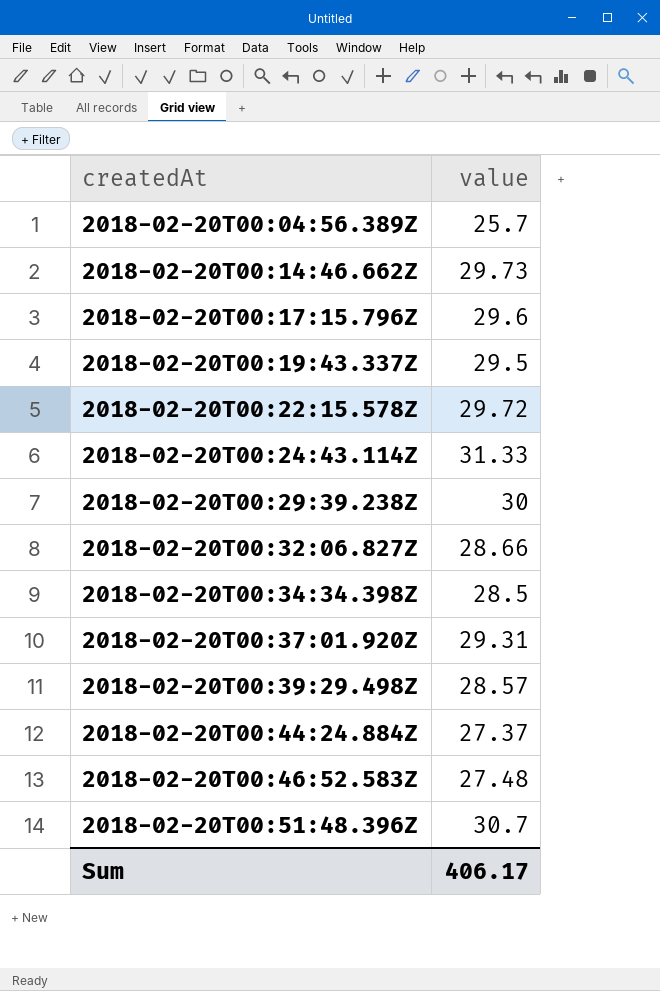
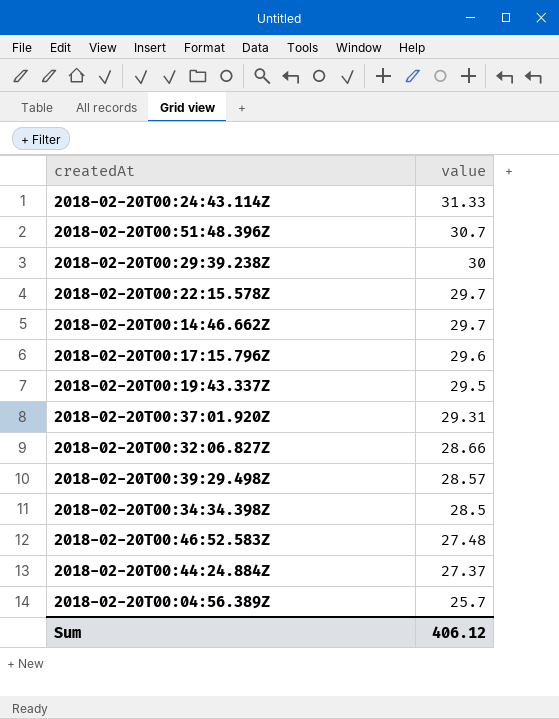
row order: createdAt ascending -> value descending
2018-02-20T00:22:15.578Z | value: 29.72 -> 29.7
2018-02-20T00:14:46.662Z | value: 29.73 -> 29.7
Sum | value: 406.17 -> 406.12

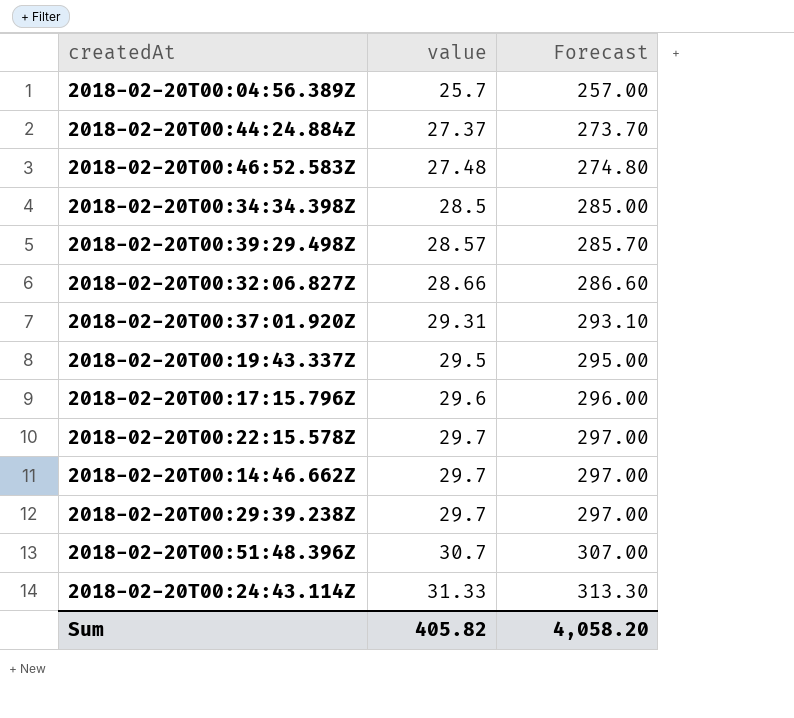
row order: value descending -> value ascending
column Forecast | formula: none -> [value] * 10
2018-02-20T00:29:39.238Z | value: 30 -> 29.7
Sum | value: 406.12 -> 405.82

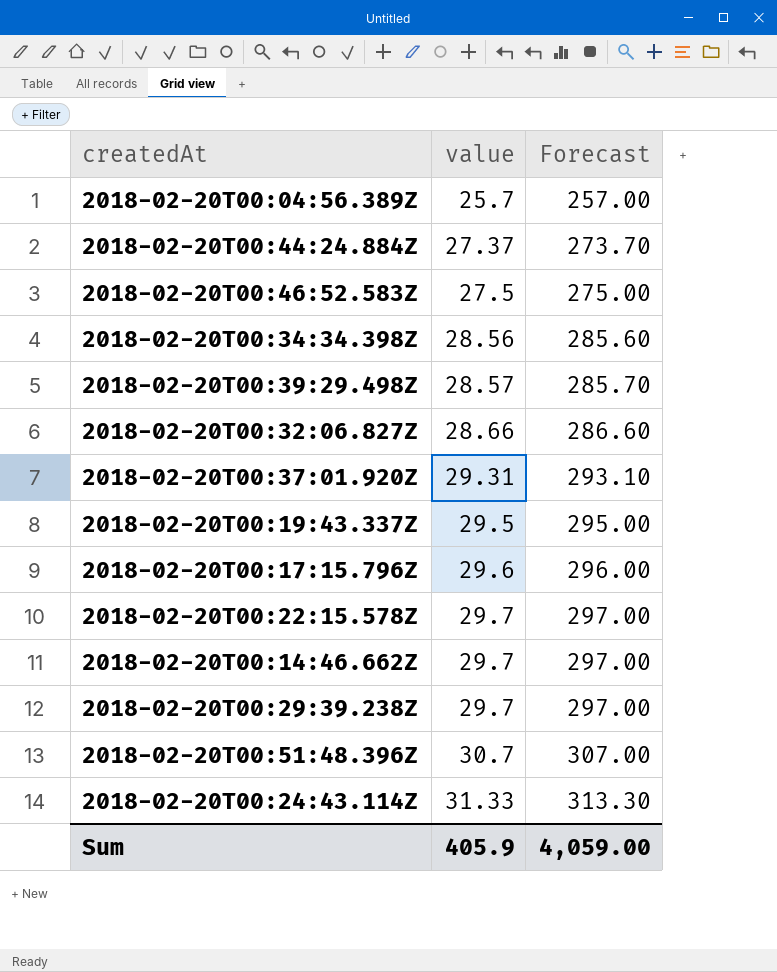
2018-02-20T00:46:52.583Z | value: 27.48 -> 27.5
2018-02-20T00:46:52.583Z | Forecast: 274.80 -> 275.00
2018-02-20T00:34:34.398Z | value: 28.5 -> 28.56
2018-02-20T00:34:34.398Z | Forecast: 285.00 -> 285.60
Sum | value: 405.82 -> 405.9
Sum | Forecast: 4,058.20 -> 4,059.00

